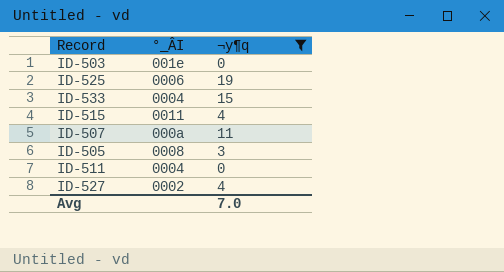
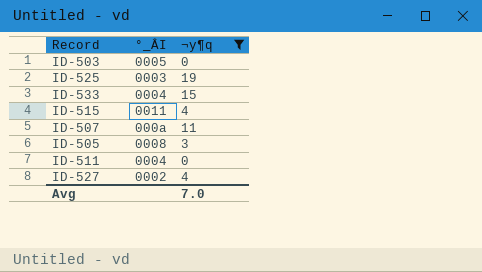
ID-503 | °_ÂI: 001e -> 0005
ID-525 | °_ÂI: 0006 -> 0003

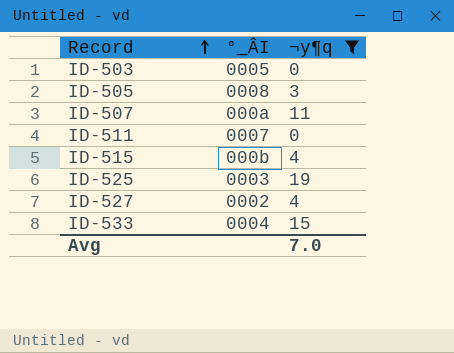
row order: none -> Record ascending
ID-511 | °_ÂI: 0004 -> 0007
ID-515 | °_ÂI: 0011 -> 000b

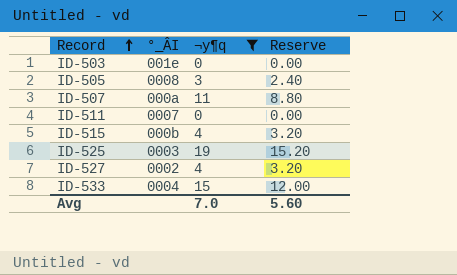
column Reserve | formula: none -> [¬y¶q] * 0.8
ID-503 | °_ÂI: 0005 -> 001e

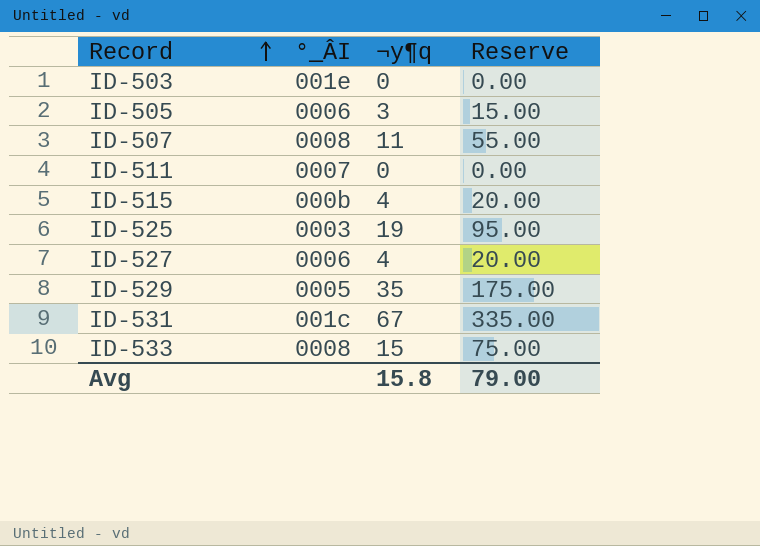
filter: ¬y¶q <= 19 -> none
column Reserve | formula: [¬y¶q] * 0.8 -> [¬y¶q] * 5
ID-505 | °_ÂI: 0008 -> 0006
ID-507 | °_ÂI: 000a -> 0008
ID-527 | °_ÂI: 0002 -> 0006
ID-533 | °_ÂI: 0004 -> 0008
Avg | ¬y¶q: 7.0 -> 15.8
Avg | Reserve: 5.60 -> 79.00

